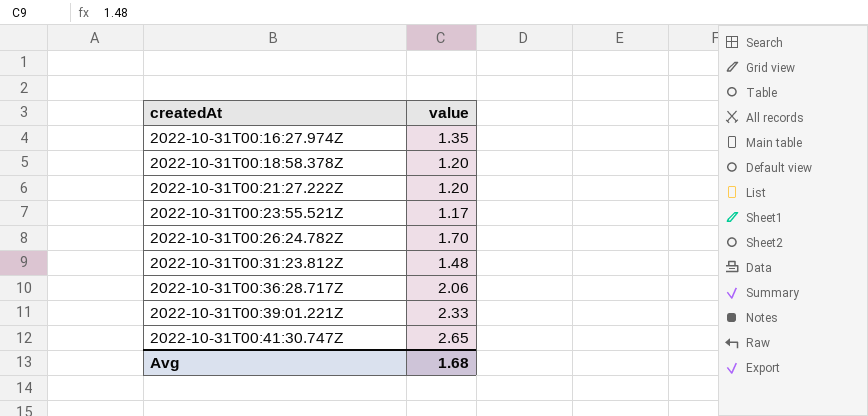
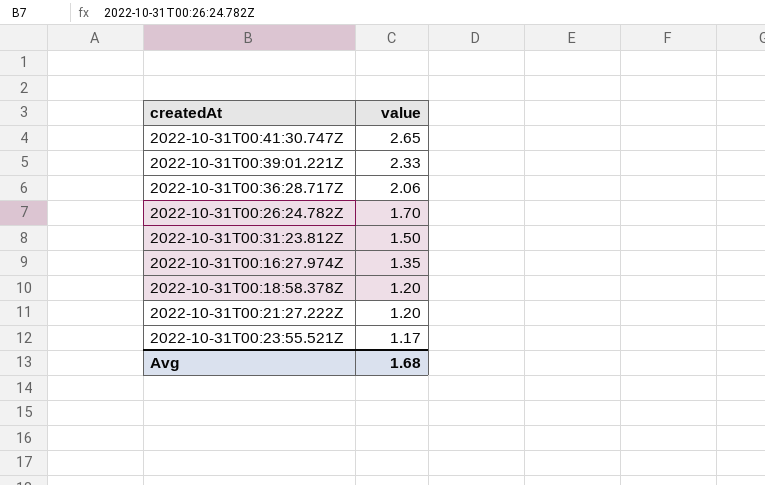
row order: createdAt ascending -> value descending
2022-10-31T00:31:23.812Z | value: 1.48 -> 1.50

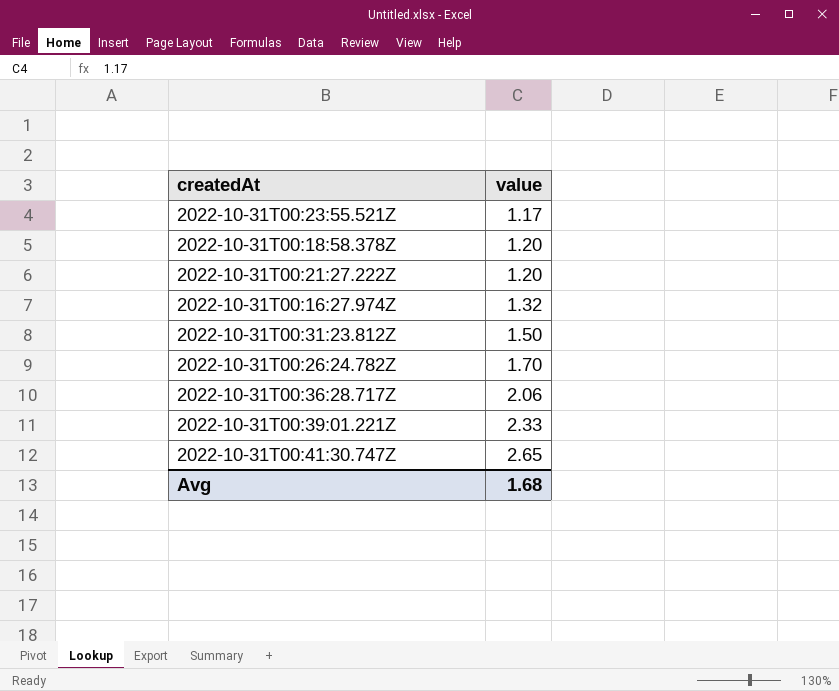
row order: value descending -> value ascending
2022-10-31T00:16:27.974Z | value: 1.35 -> 1.32

